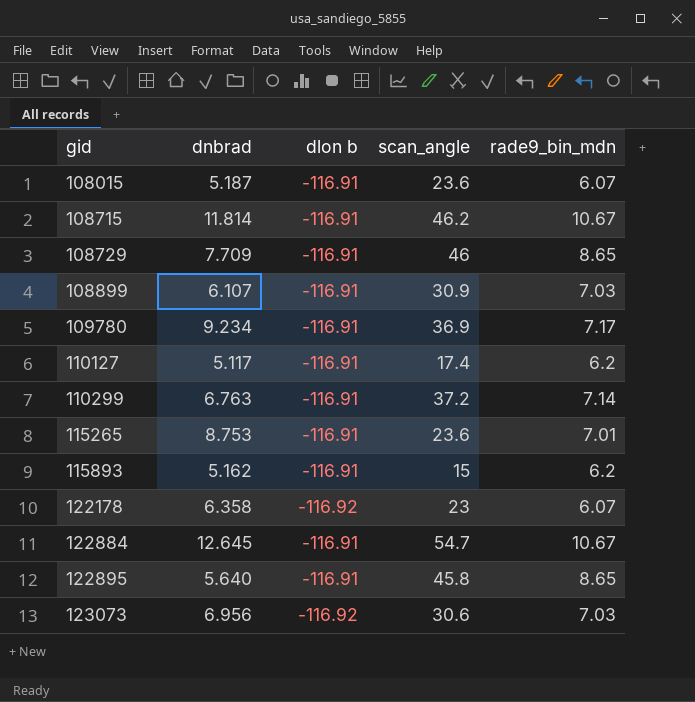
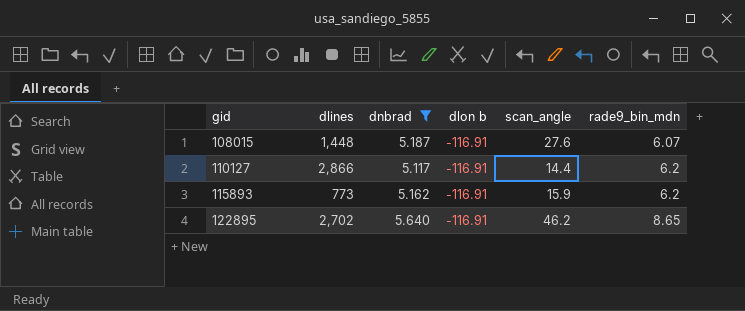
filter: none -> dnbrad <= 5.640
column dlines | position: none -> 2
108015 | scan_angle: 23.6 -> 27.6
110127 | scan_angle: 17.4 -> 14.4
115893 | scan_angle: 15 -> 15.9
122895 | scan_angle: 45.8 -> 46.2

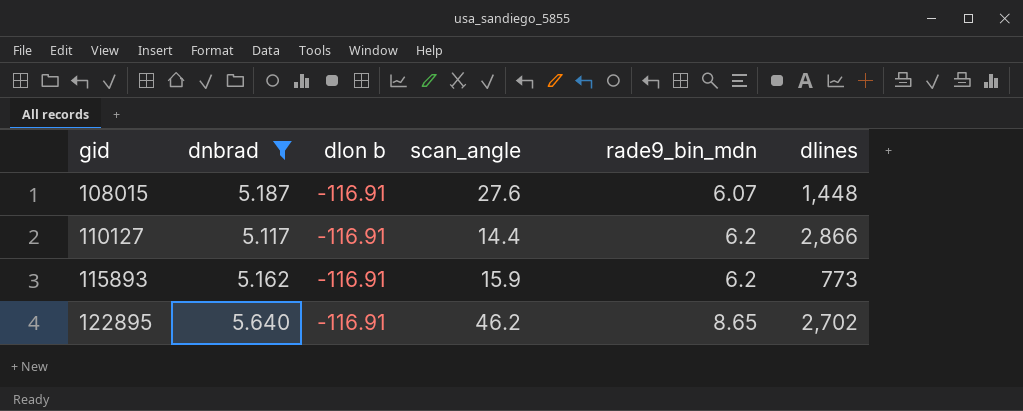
column dlines | position: 2 -> 6

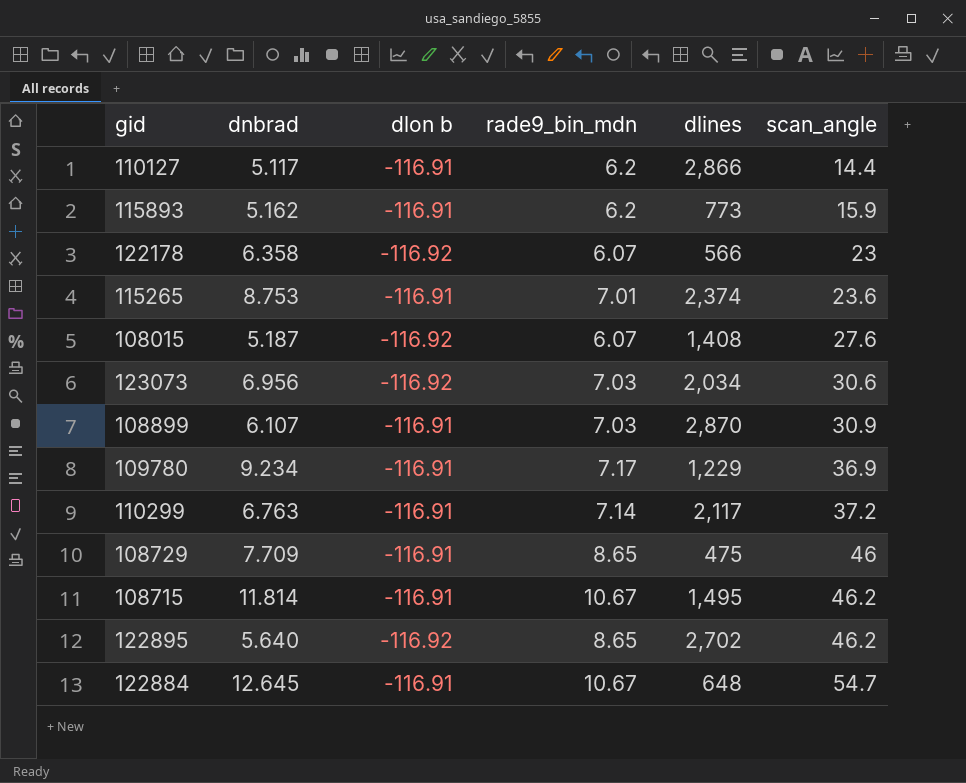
filter: dnbrad <= 5.640 -> none
row order: gid ascending -> scan_angle ascending
column scan_angle | position: 4 -> 6
108015 | dlon b: -116.91 -> -116.92
108015 | dlines: 1,448 -> 1,408
122895 | dlon b: -116.91 -> -116.92

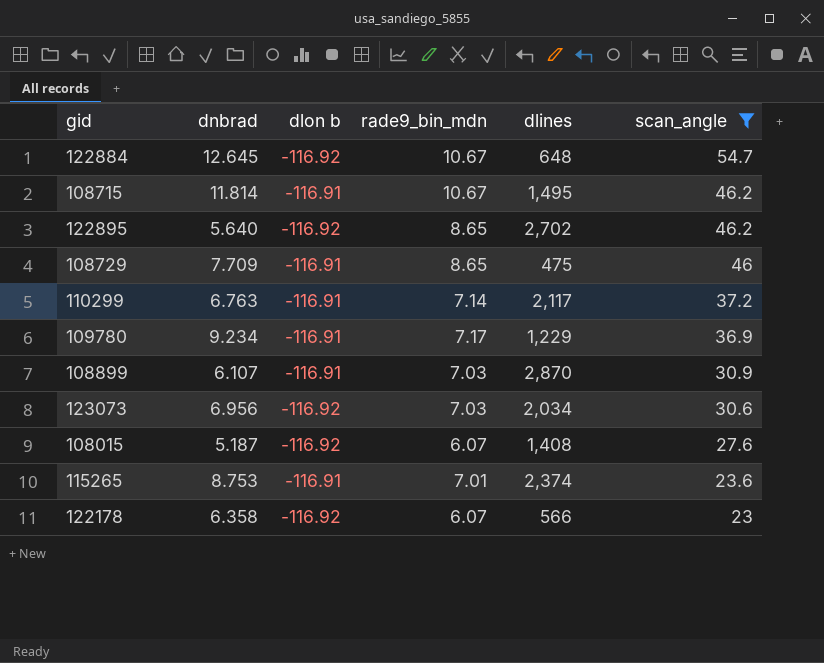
filter: none -> scan_angle >= 23
row order: scan_angle ascending -> scan_angle descending
122884 | dlon b: -116.91 -> -116.92

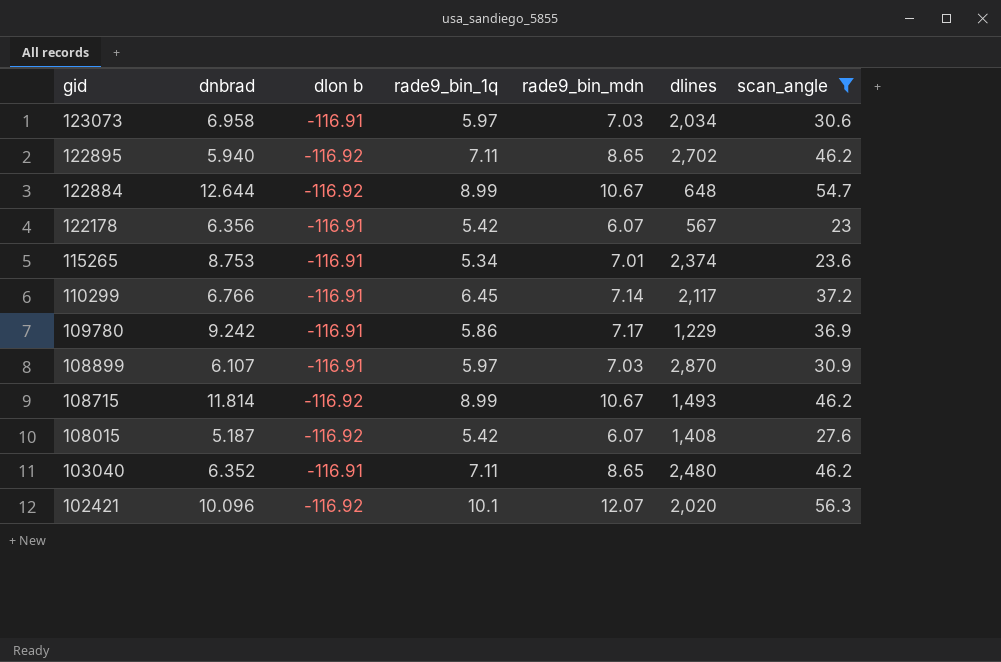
row order: scan_angle descending -> gid descending
column rade9_bin_1q | position: none -> 4
row 108729: 7.709 | -116.91 | 8.65 | 475 | 46 -> none
123073 | dnbrad: 6.956 -> 6.958
123073 | dlon b: -116.92 -> -116.91
122895 | dnbrad: 5.640 -> 5.940
122884 | dnbrad: 12.645 -> 12.644
122178 | dnbrad: 6.358 -> 6.356
122178 | dlon b: -116.92 -> -116.91
122178 | dlines: 566 -> 567
110299 | dnbrad: 6.763 -> 6.766
109780 | dnbrad: 9.234 -> 9.242
108715 | dlon b: -116.91 -> -116.92
108715 | dlines: 1,495 -> 1,493
row 103040: none -> 6.352 | -116.91 | 7.11 | 8.65 | 2,480 | 46.2
row 102421: none -> 10.096 | -116.92 | 10.1 | 12.07 | 2,020 | 56.3

